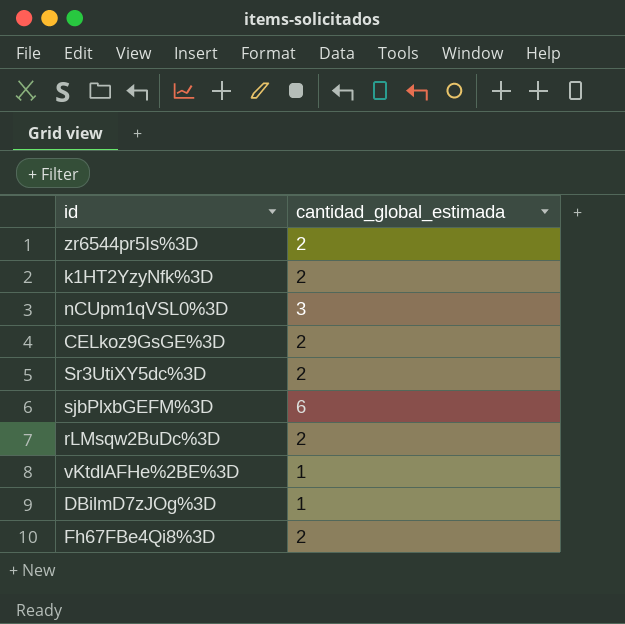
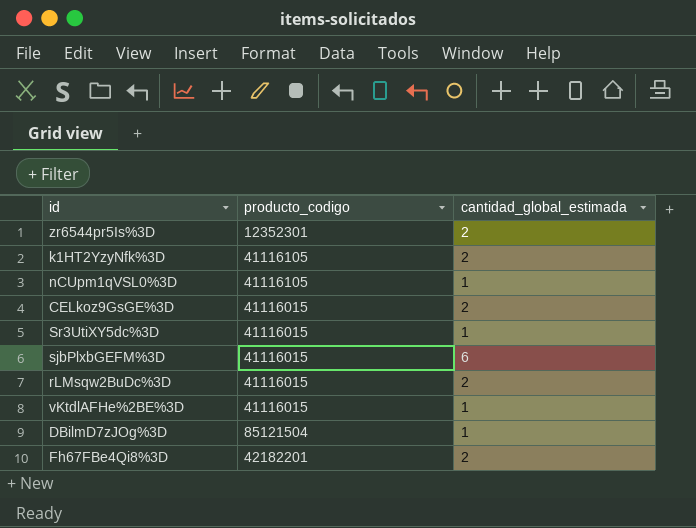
column producto_codigo | position: none -> 2
nCUpm1qVSL0%3D | cantidad_global_estimada: 3 -> 1
Sr3UtiXY5dc%3D | cantidad_global_estimada: 2 -> 1

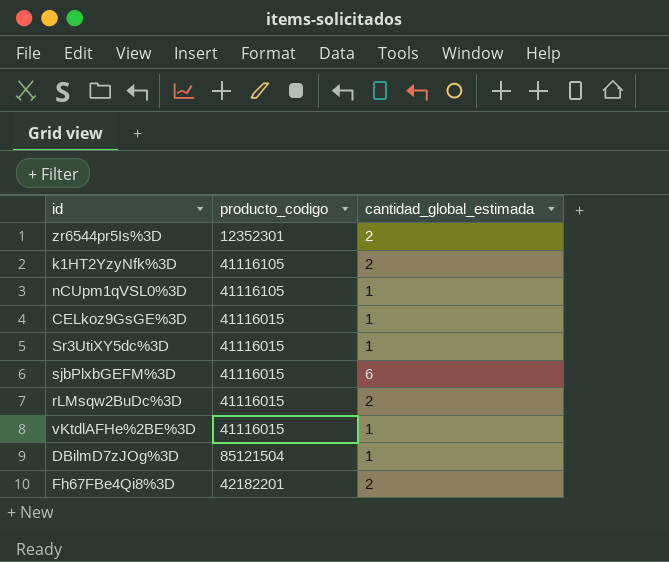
CELkoz9GsGE%3D | cantidad_global_estimada: 2 -> 1

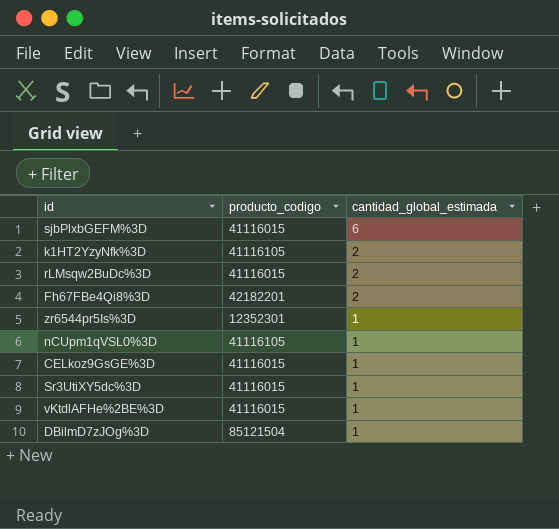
row order: none -> cantidad_global_estimada descending
zr6544pr5Is%3D | cantidad_global_estimada: 2 -> 1

